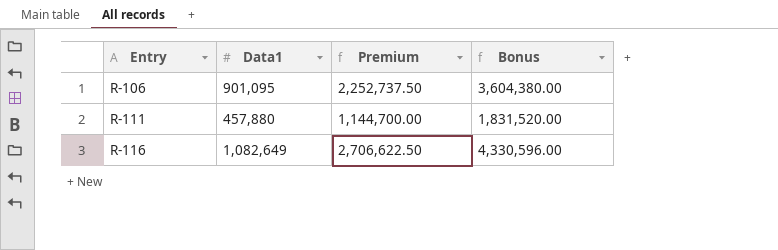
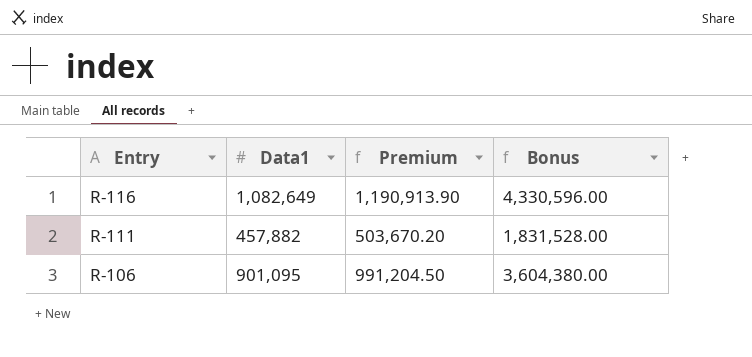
row order: Entry ascending -> Entry descending
column Premium | formula: [Data1] * 2.5 -> [Data1] * 1.1
R-111 | Data1: 457,880 -> 457,882
R-111 | Bonus: 1,831,520.00 -> 1,831,528.00

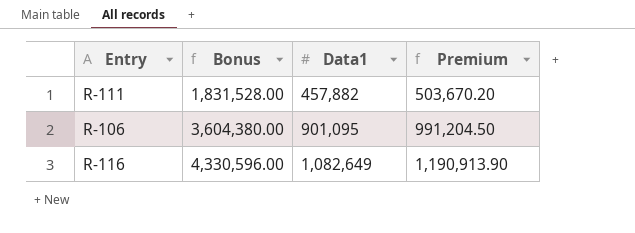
row order: Entry descending -> Bonus ascending
column Bonus | position: 4 -> 2

